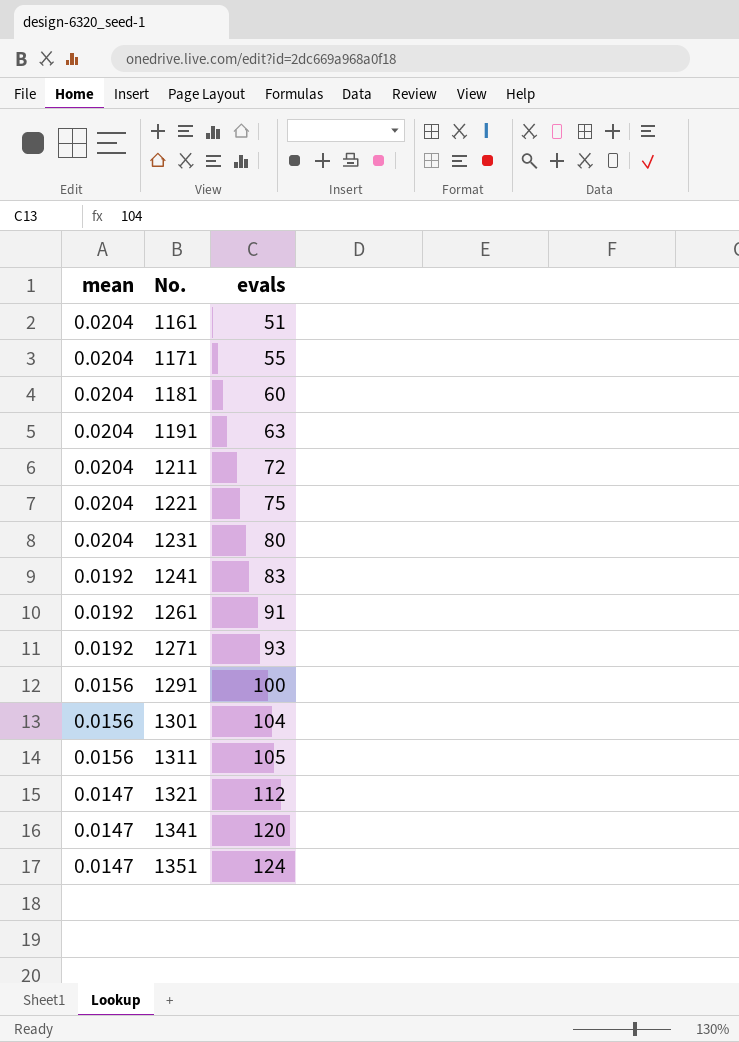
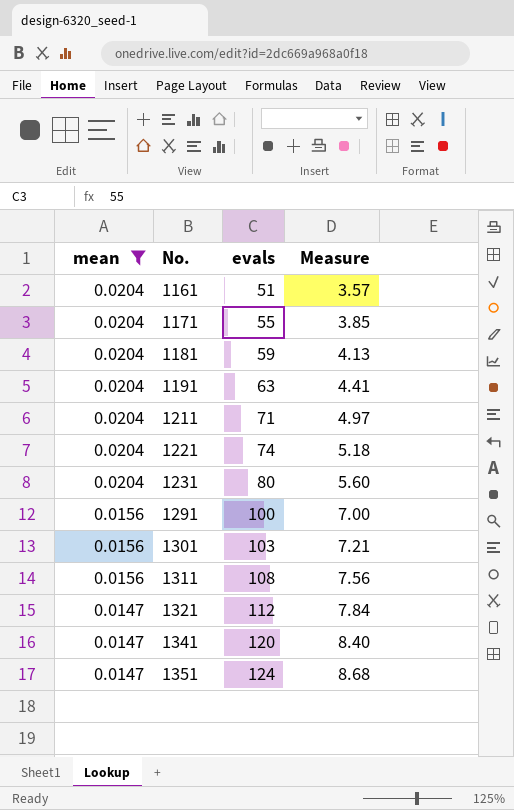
filter: none -> mean != 0.0192
column Measure | formula: none -> [evals] * 0.07
1181 | evals: 60 -> 59
1211 | evals: 72 -> 71
1221 | evals: 75 -> 74
1301 | evals: 104 -> 103
1311 | evals: 105 -> 108

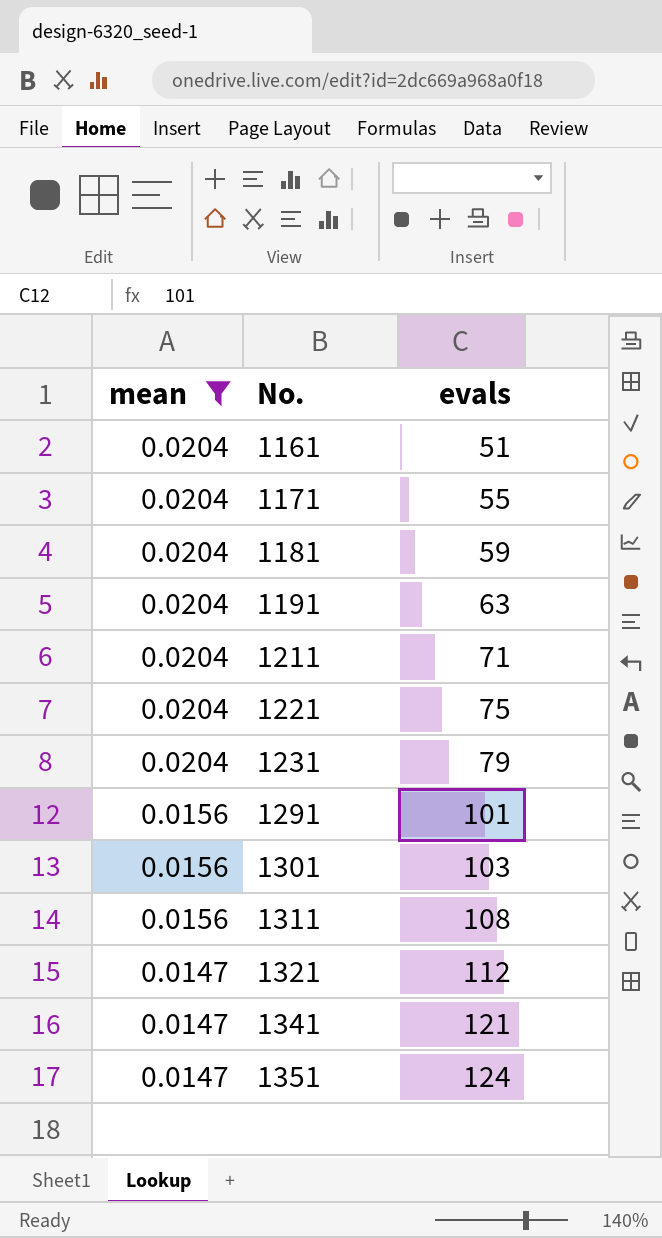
column Measure | formula: [evals] * 0.07 -> none
1221 | evals: 74 -> 75
1231 | evals: 80 -> 79
1291 | evals: 100 -> 101
1341 | evals: 120 -> 121

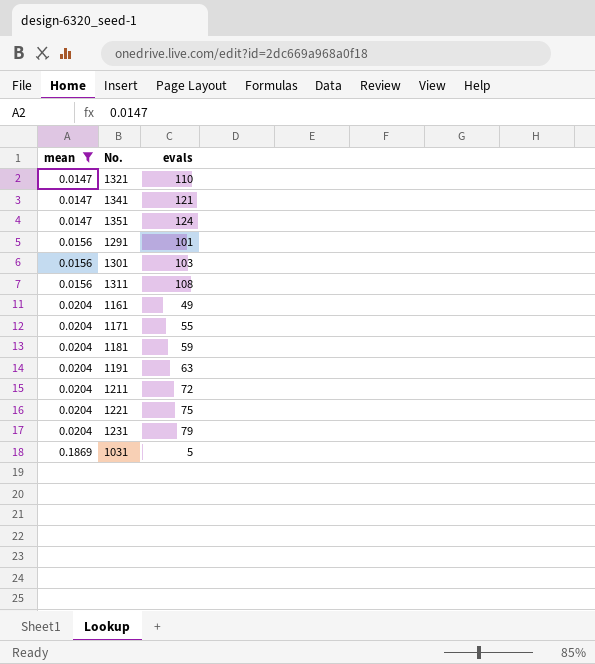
row order: mean descending -> mean ascending
1321 | evals: 112 -> 110
1161 | evals: 51 -> 49
1211 | evals: 71 -> 72
row 1031: none -> 0.1869 | 5

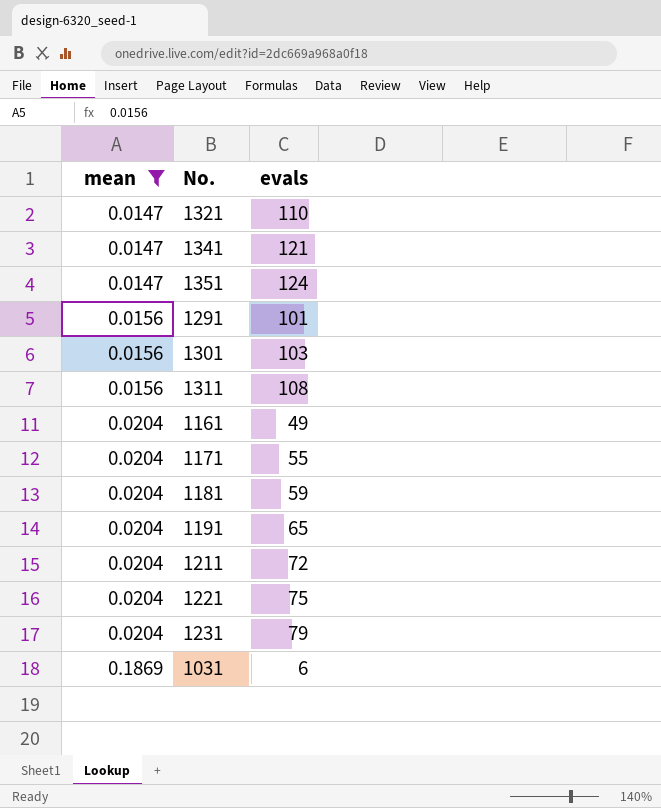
1191 | evals: 63 -> 65
1031 | evals: 5 -> 6

